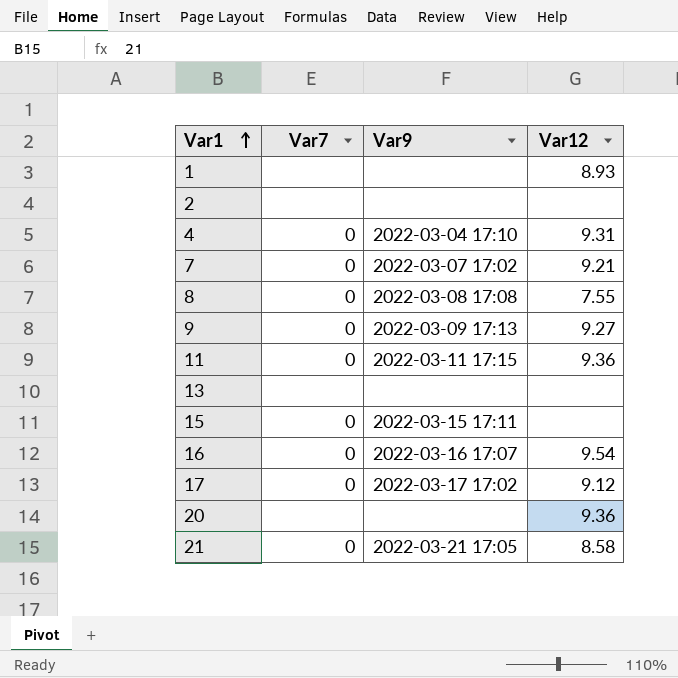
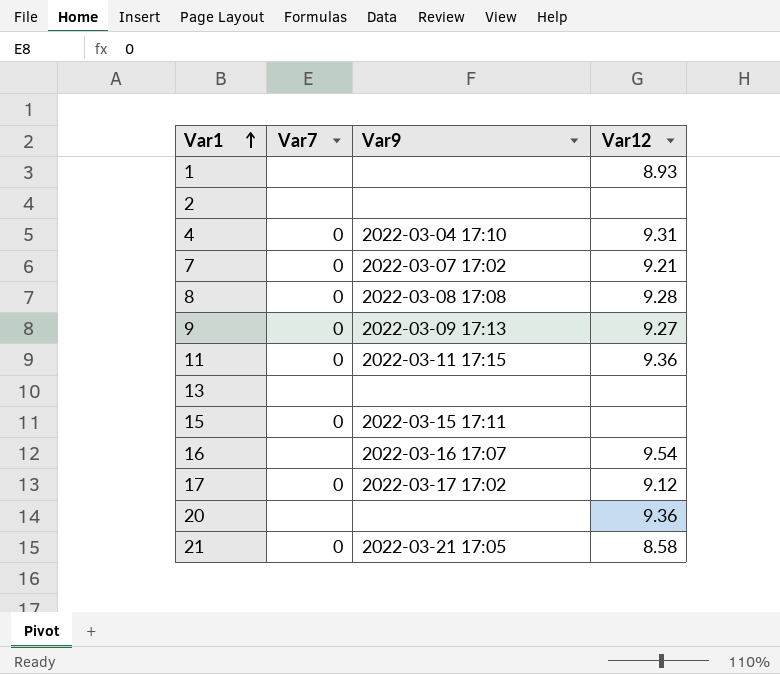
8 | Var12: 7.55 -> 9.28
16 | Var7: 0 -> none

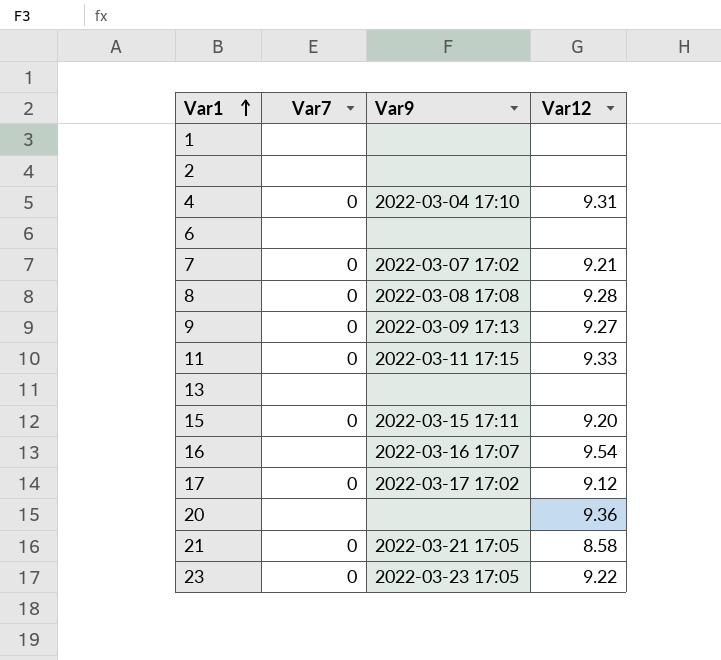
1 | Var12: 8.93 -> none
row 6: none -> none | none | none
11 | Var12: 9.36 -> 9.33
15 | Var12: none -> 9.20
row 23: none -> 0 | 2022-03-23 17:05 | 9.22

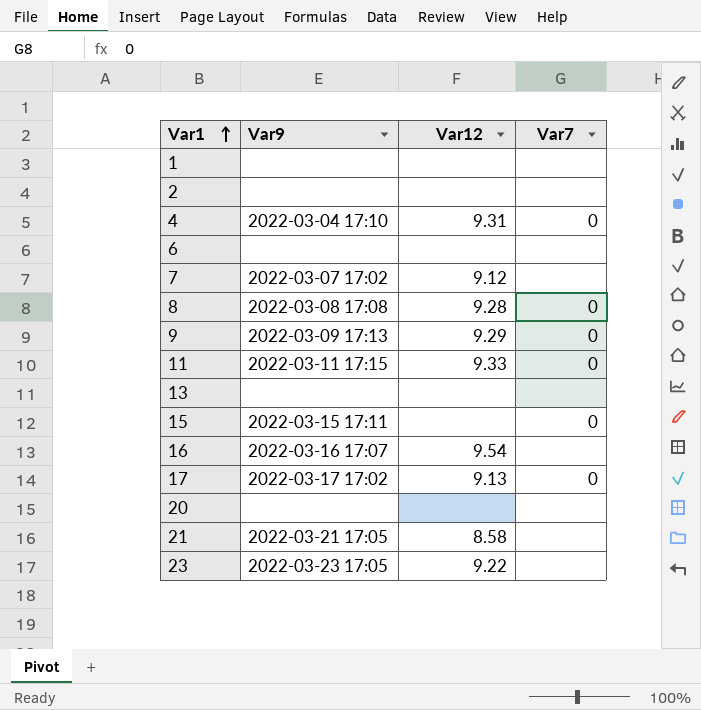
column Var7 | position: 2 -> 4
7 | Var12: 9.21 -> 9.12
7 | Var7: 0 -> none
9 | Var12: 9.27 -> 9.29
15 | Var12: 9.20 -> none
17 | Var12: 9.12 -> 9.13
20 | Var12: 9.36 -> none
21 | Var7: 0 -> none
23 | Var7: 0 -> none

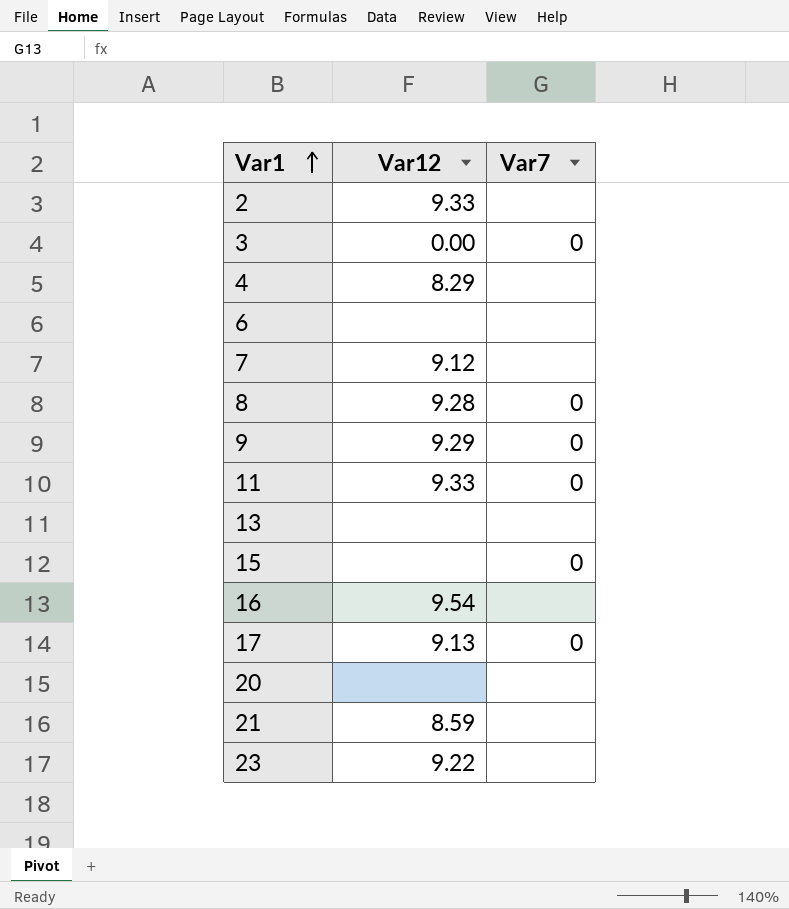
column Var9 | position: 2 -> none
row 1: none | none | none -> none
2 | Var12: none -> 9.33
row 3: none -> 0.00 | 0
4 | Var12: 9.31 -> 8.29
4 | Var7: 0 -> none
21 | Var12: 8.58 -> 8.59

